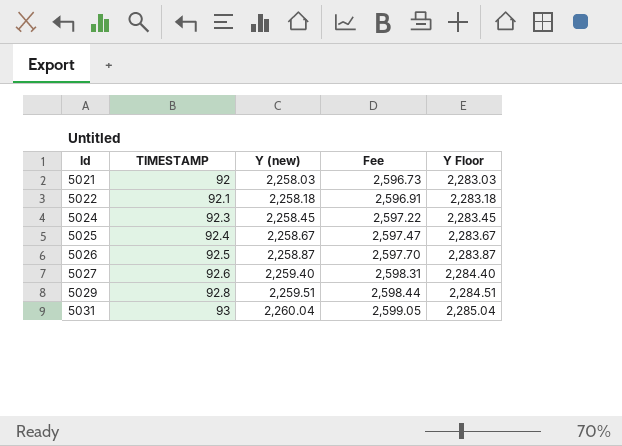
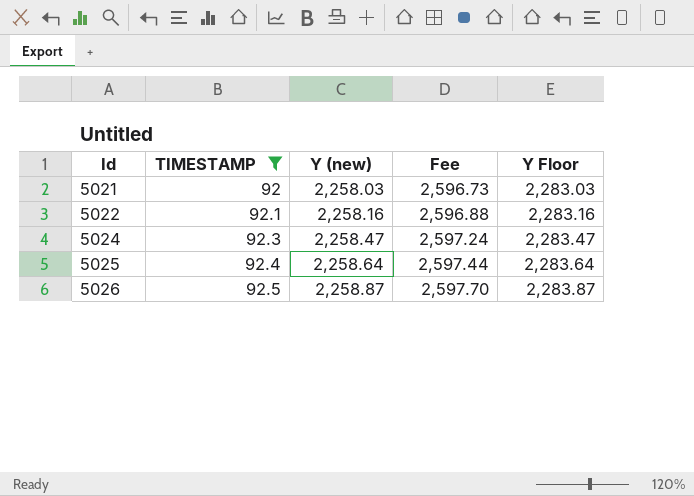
filter: none -> TIMESTAMP <= 92.5
5022 | Y (new): 2,258.18 -> 2,258.16
5022 | Fee: 2,596.91 -> 2,596.88
5022 | Y Floor: 2,283.18 -> 2,283.16
5024 | Y (new): 2,258.45 -> 2,258.47
5024 | Fee: 2,597.22 -> 2,597.24
5024 | Y Floor: 2,283.45 -> 2,283.47
5025 | Y (new): 2,258.67 -> 2,258.64
5025 | Fee: 2,597.47 -> 2,597.44
5025 | Y Floor: 2,283.67 -> 2,283.64

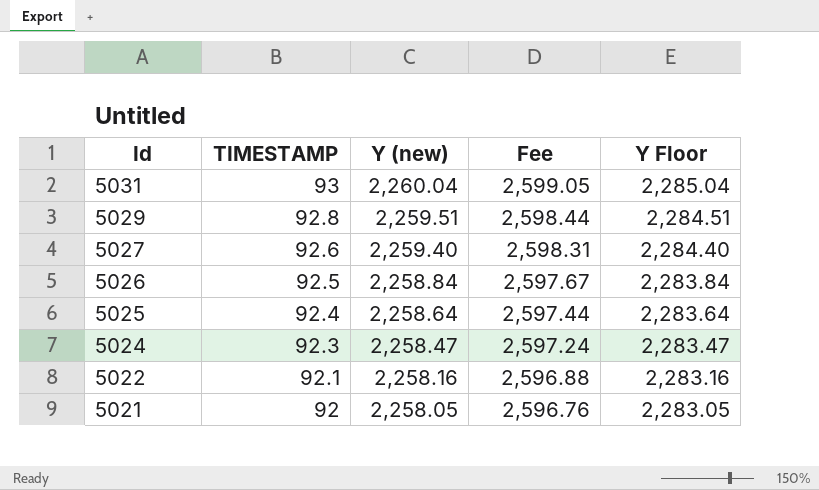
filter: TIMESTAMP <= 92.5 -> none
row order: Id ascending -> Id descending
5026 | Y (new): 2,258.87 -> 2,258.84
5026 | Fee: 2,597.70 -> 2,597.67
5026 | Y Floor: 2,283.87 -> 2,283.84
5021 | Y (new): 2,258.03 -> 2,258.05
5021 | Fee: 2,596.73 -> 2,596.76
5021 | Y Floor: 2,283.03 -> 2,283.05

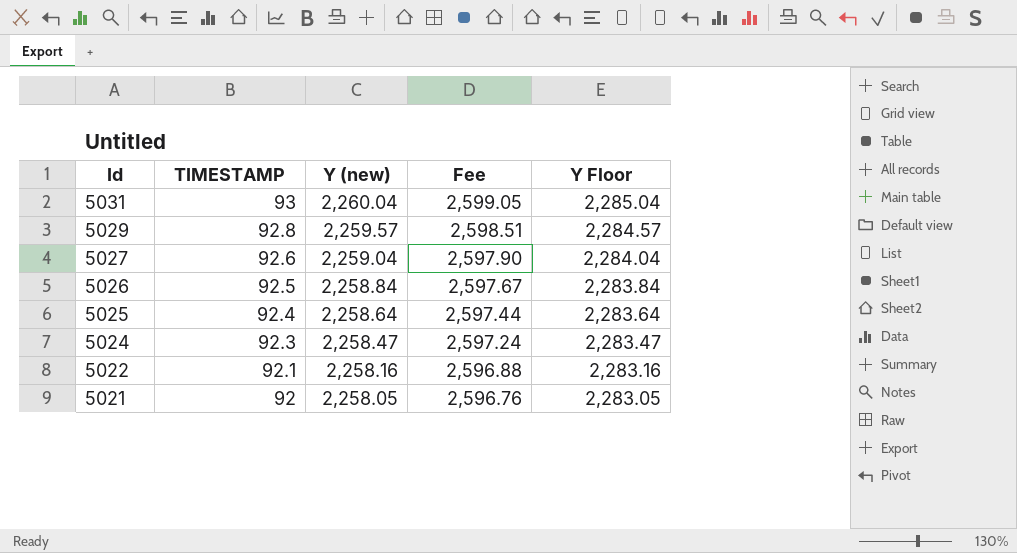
5029 | Y (new): 2,259.51 -> 2,259.57
5029 | Fee: 2,598.44 -> 2,598.51
5029 | Y Floor: 2,284.51 -> 2,284.57
5027 | Y (new): 2,259.40 -> 2,259.04
5027 | Fee: 2,598.31 -> 2,597.90
5027 | Y Floor: 2,284.40 -> 2,284.04

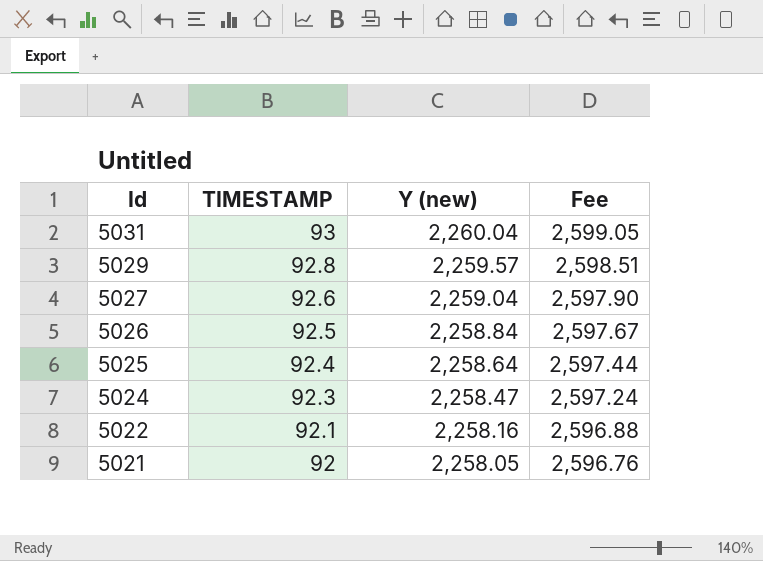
column Y Floor | formula: [Y (new)] + 25 -> none

